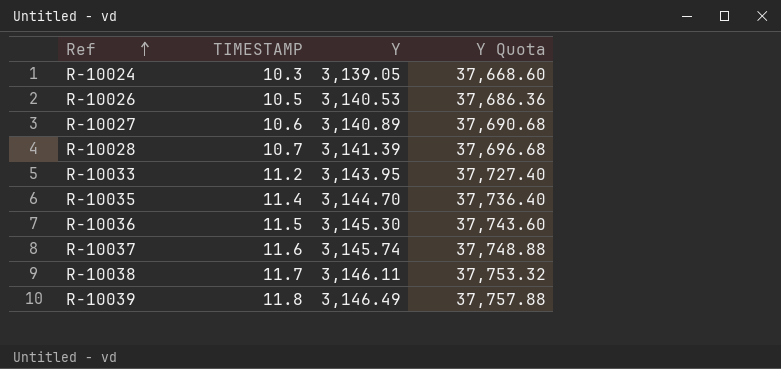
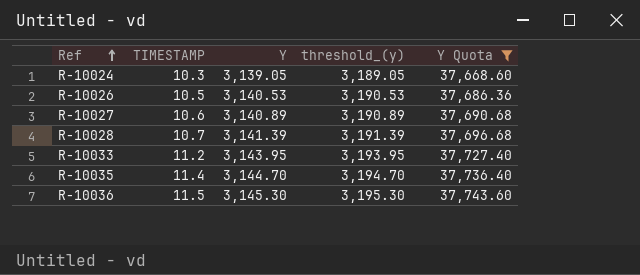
filter: none -> Y Quota <= 37,743.60
column threshold_(y) | formula: none -> [Y] + 50

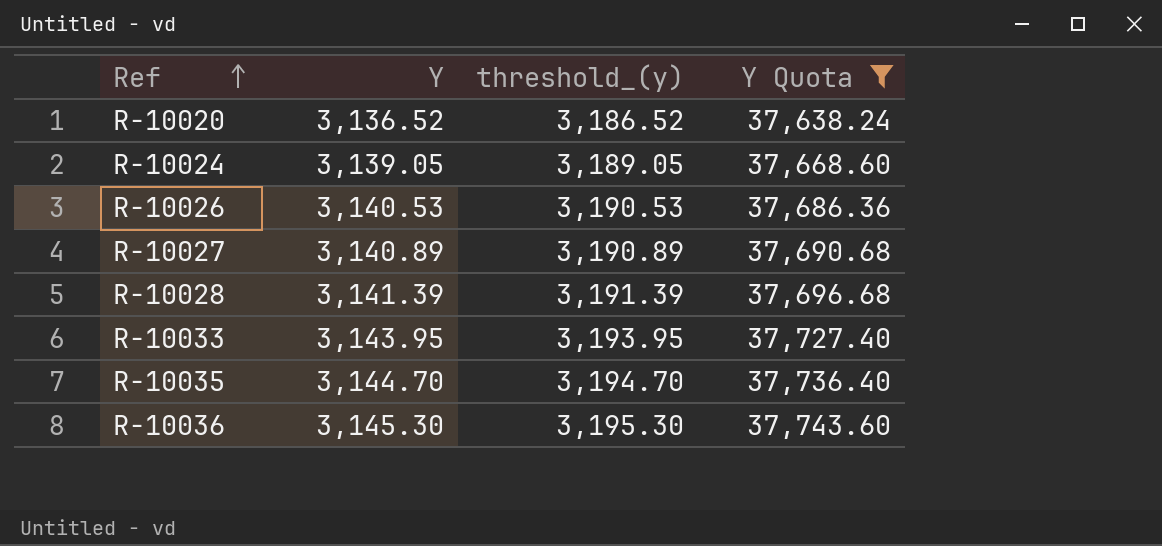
column TIMESTAMP | position: 2 -> none
row R-10020: none -> 3,136.52 | 3,186.52 | 37,638.24

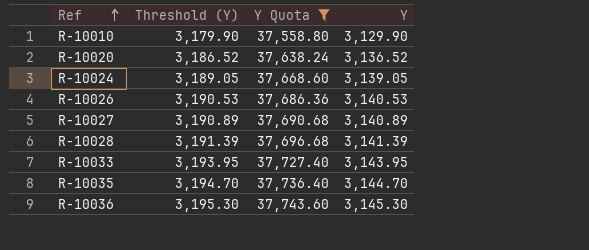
column name: threshold_(y) -> Threshold (Y)
column Y | position: 2 -> 4
row R-10010: none -> 3,179.90 | 37,558.80 | 3,129.90

